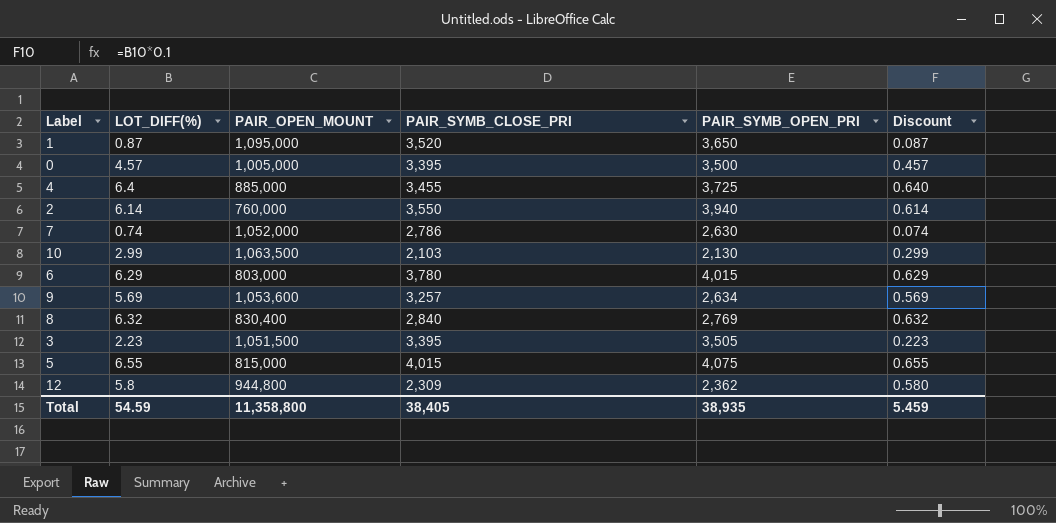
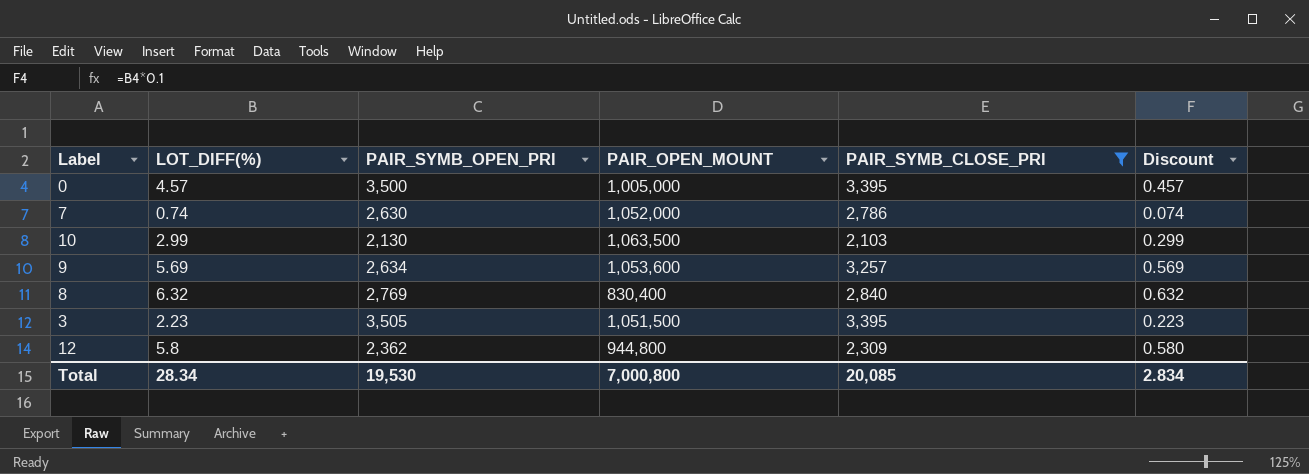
filter: none -> PAIR_SYMB_CLOSE_PRI <= 3,395
column PAIR_SYMB_OPEN_PRI | position: 5 -> 3
Total | LOT_DIFF(%): 54.59 -> 28.34
Total | PAIR_SYMB_OPEN_PRI: 38,935 -> 19,530
Total | PAIR_OPEN_MOUNT: 11,358,800 -> 7,000,800
Total | PAIR_SYMB_CLOSE_PRI: 38,405 -> 20,085
Total | Discount: 5.459 -> 2.834

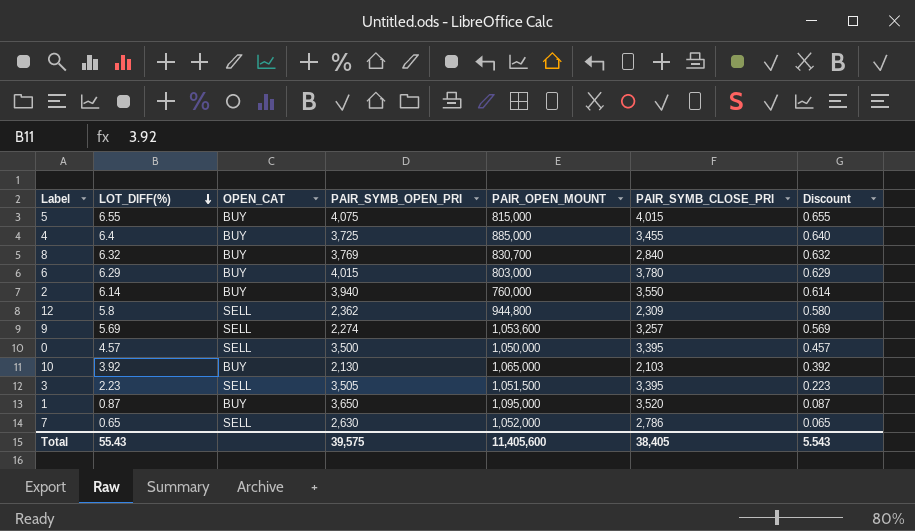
filter: PAIR_SYMB_CLOSE_PRI <= 3,395 -> none
row order: none -> LOT_DIFF(%) descending
column OPEN_CAT | position: none -> 3
8 | PAIR_SYMB_OPEN_PRI: 2,769 -> 3,769
8 | PAIR_OPEN_MOUNT: 830,400 -> 830,700
9 | PAIR_SYMB_OPEN_PRI: 2,634 -> 2,274
0 | PAIR_OPEN_MOUNT: 1,005,000 -> 1,050,000
10 | LOT_DIFF(%): 2.99 -> 3.92
10 | PAIR_OPEN_MOUNT: 1,063,500 -> 1,065,000
10 | Discount: 0.299 -> 0.392
7 | LOT_DIFF(%): 0.74 -> 0.65
7 | Discount: 0.074 -> 0.065
Total | LOT_DIFF(%): 28.34 -> 55.43
Total | PAIR_SYMB_OPEN_PRI: 19,530 -> 39,575
Total | PAIR_OPEN_MOUNT: 7,000,800 -> 11,405,600
Total | PAIR_SYMB_CLOSE_PRI: 20,085 -> 38,405
Total | Discount: 2.834 -> 5.543

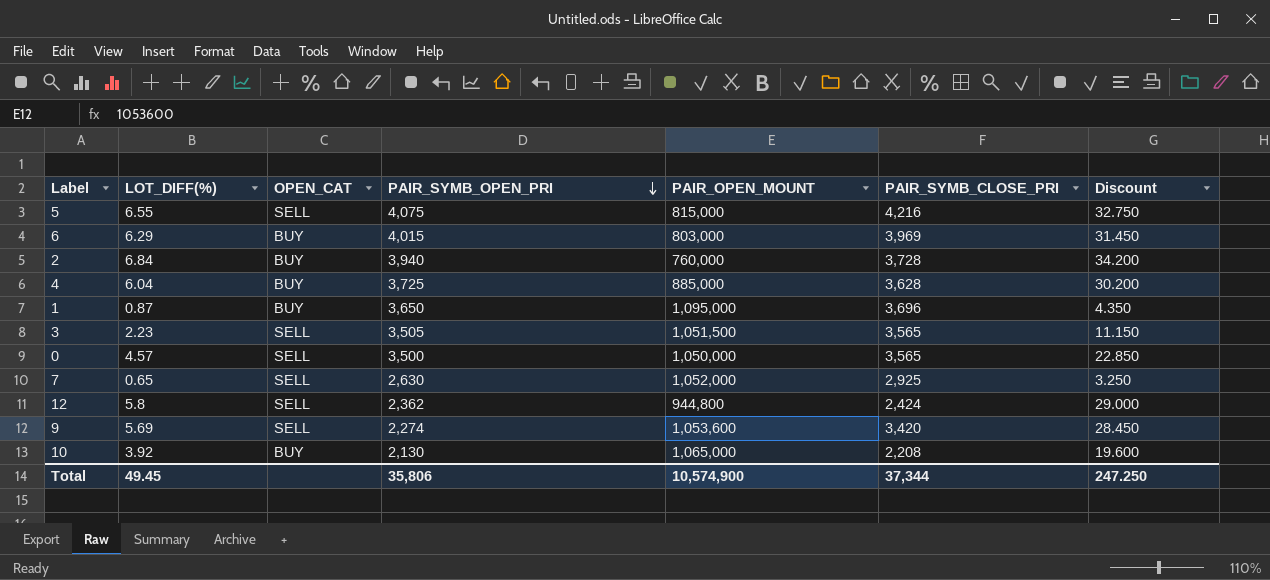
row order: LOT_DIFF(%) descending -> PAIR_SYMB_OPEN_PRI descending
column Discount | formula: [LOT_DIFF(%)] * 0.1 -> [LOT_DIFF(%)] * 5
row 8: 6.32 | BUY | 3,769 | 830,700 | 2,840 | 0.632 -> none
5 | OPEN_CAT: BUY -> SELL
5 | PAIR_SYMB_CLOSE_PRI: 4,015 -> 4,216
6 | PAIR_SYMB_CLOSE_PRI: 3,780 -> 3,969
2 | LOT_DIFF(%): 6.14 -> 6.84
2 | PAIR_SYMB_CLOSE_PRI: 3,550 -> 3,728
4 | LOT_DIFF(%): 6.4 -> 6.04
4 | PAIR_SYMB_CLOSE_PRI: 3,455 -> 3,628
1 | PAIR_SYMB_CLOSE_PRI: 3,520 -> 3,696
3 | PAIR_SYMB_CLOSE_PRI: 3,395 -> 3,565
0 | PAIR_SYMB_CLOSE_PRI: 3,395 -> 3,565
7 | PAIR_SYMB_CLOSE_PRI: 2,786 -> 2,925
12 | PAIR_SYMB_CLOSE_PRI: 2,309 -> 2,424
9 | PAIR_SYMB_CLOSE_PRI: 3,257 -> 3,420
10 | PAIR_SYMB_CLOSE_PRI: 2,103 -> 2,208
Total | LOT_DIFF(%): 55.43 -> 49.45
Total | PAIR_SYMB_OPEN_PRI: 39,575 -> 35,806
Total | PAIR_OPEN_MOUNT: 11,405,600 -> 10,574,900
Total | PAIR_SYMB_CLOSE_PRI: 38,405 -> 37,344
Total | Discount: 5.543 -> 247.250

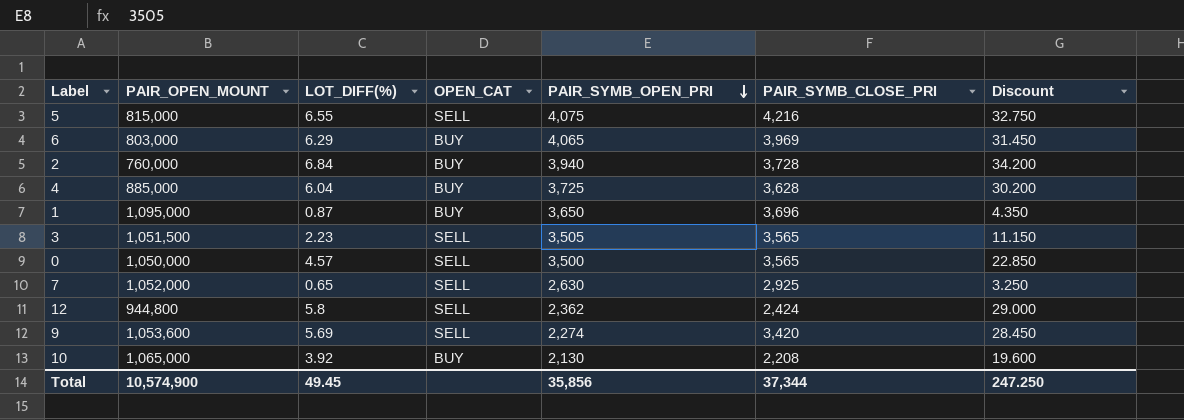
column PAIR_OPEN_MOUNT | position: 5 -> 2
6 | PAIR_SYMB_OPEN_PRI: 4,015 -> 4,065
Total | PAIR_SYMB_OPEN_PRI: 35,806 -> 35,856

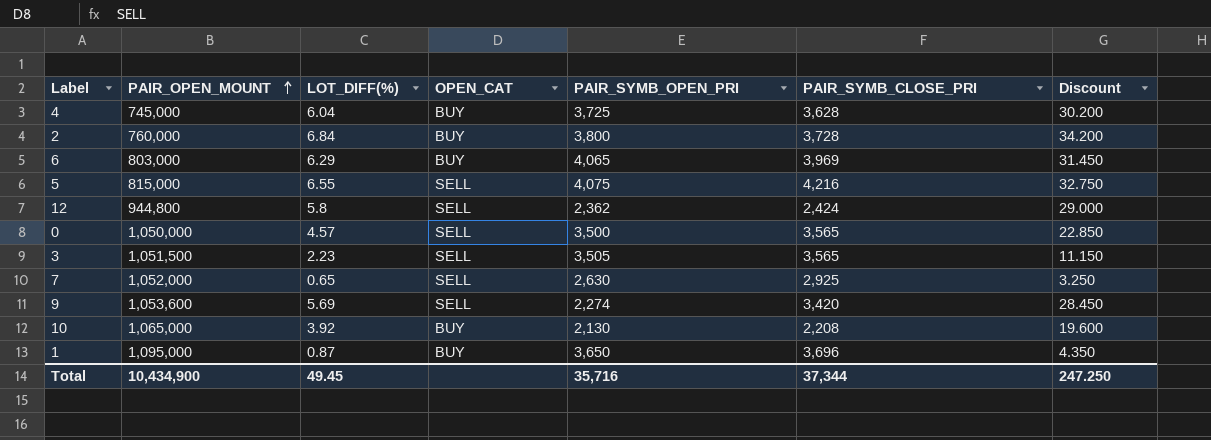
row order: PAIR_SYMB_OPEN_PRI descending -> PAIR_OPEN_MOUNT ascending
4 | PAIR_OPEN_MOUNT: 885,000 -> 745,000
2 | PAIR_SYMB_OPEN_PRI: 3,940 -> 3,800
Total | PAIR_OPEN_MOUNT: 10,574,900 -> 10,434,900
Total | PAIR_SYMB_OPEN_PRI: 35,856 -> 35,716

